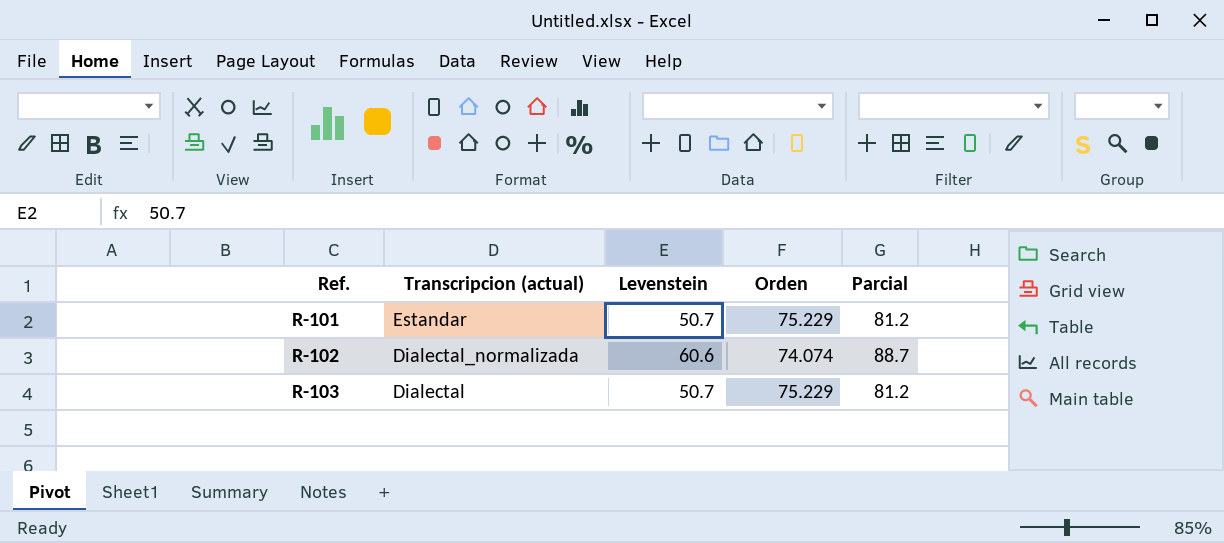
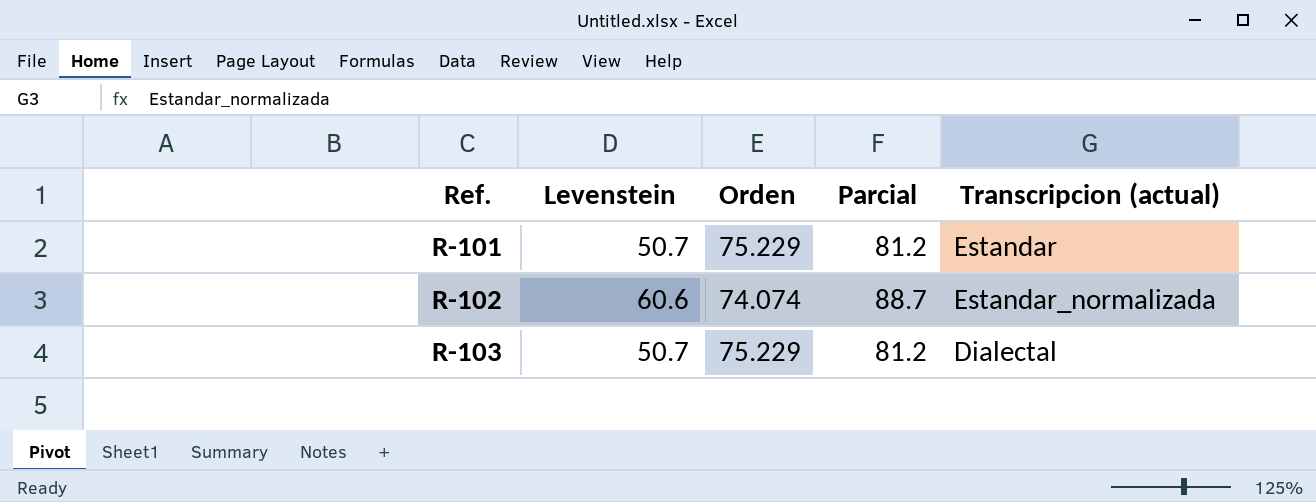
column Transcripcion (actual) | position: 2 -> 5
R-102 | Transcripcion (actual): Dialectal_normalizada -> Estandar_normalizada

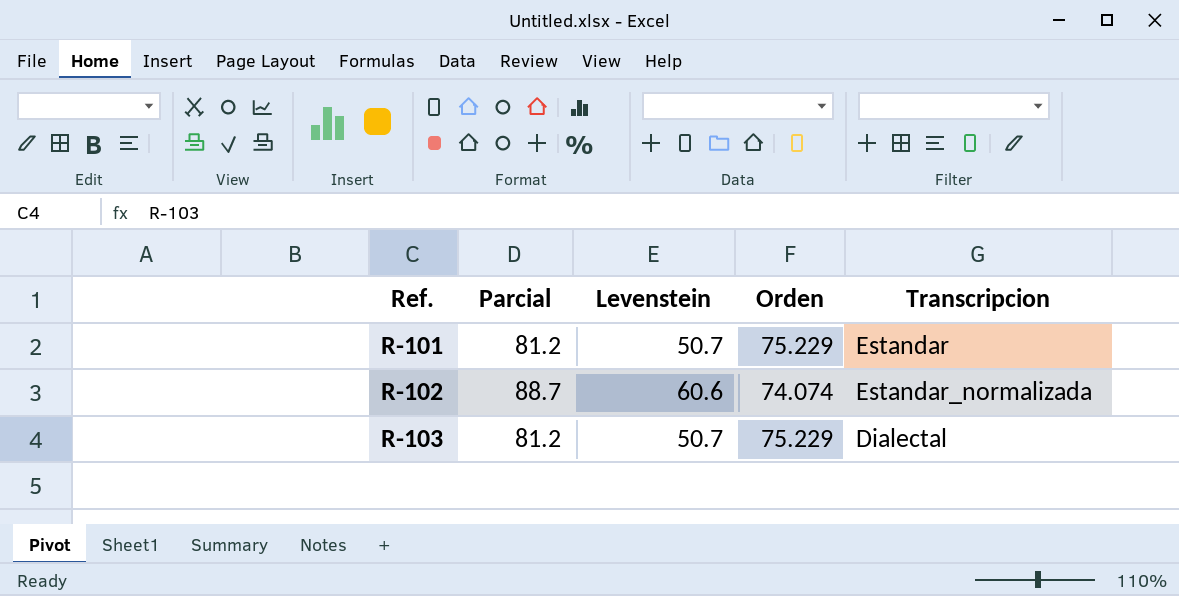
column Parcial | position: 4 -> 2
column name: Transcripcion (actual) -> Transcripcion

